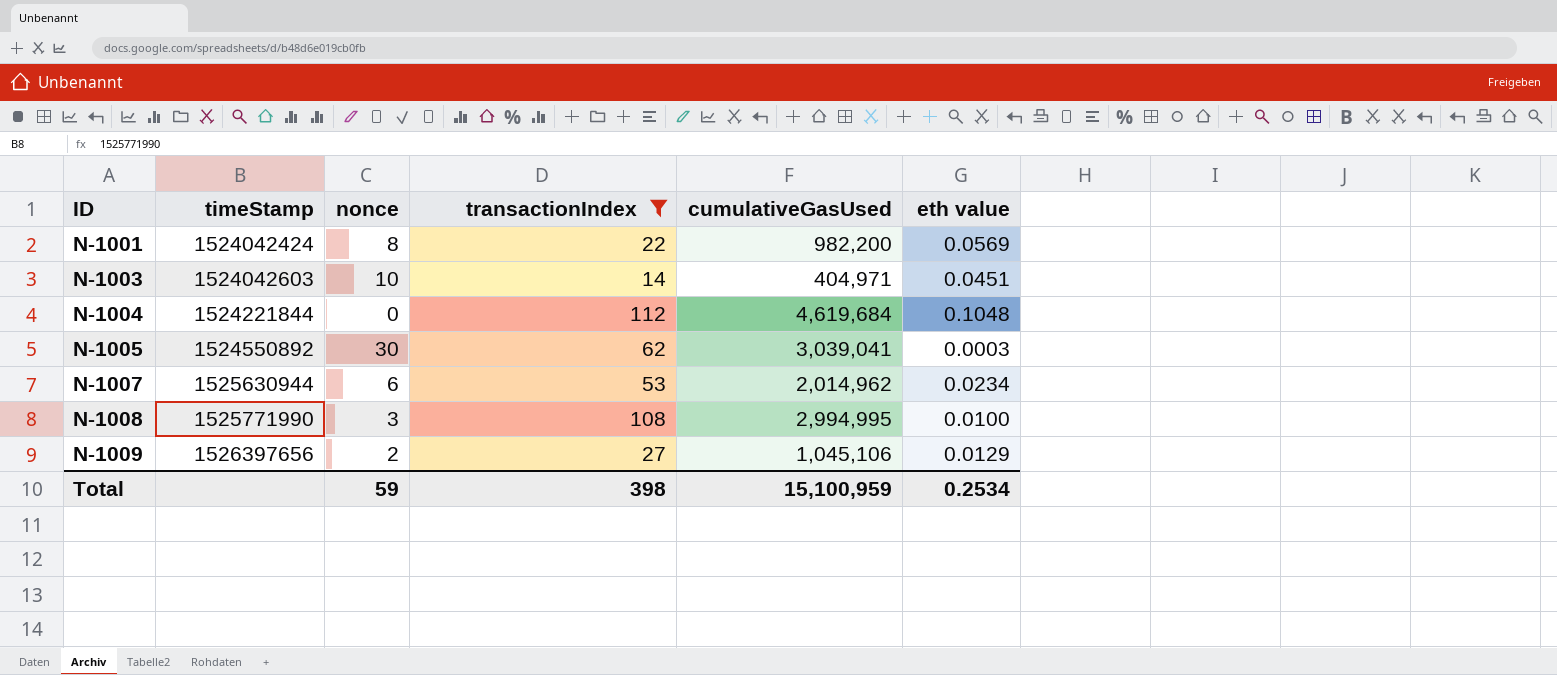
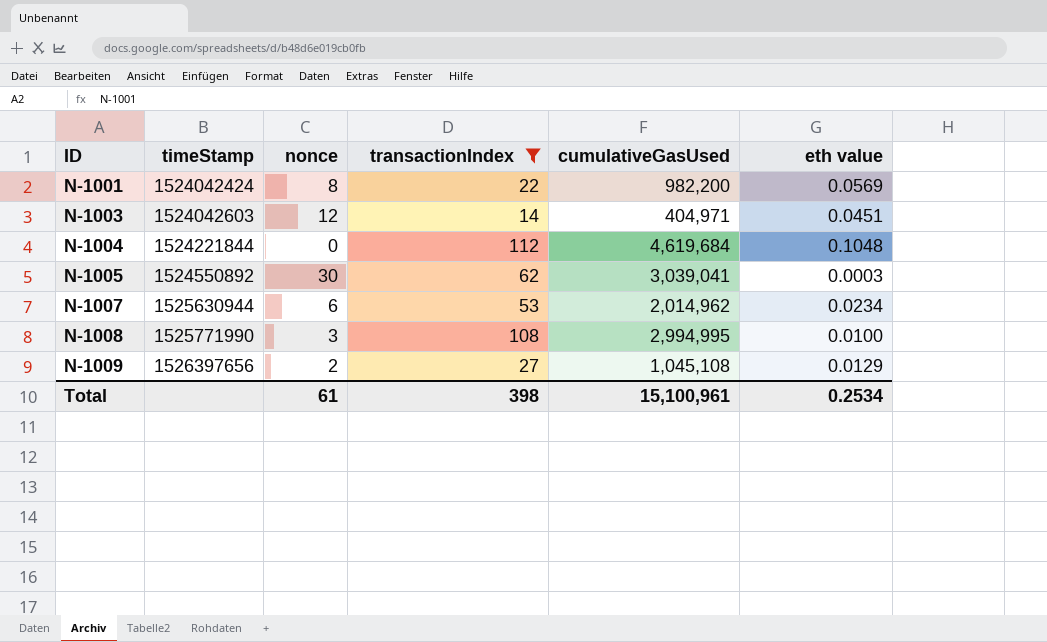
N-1003 | nonce: 10 -> 12
N-1009 | cumulativeGasUsed: 1,045,106 -> 1,045,108
Total | nonce: 59 -> 61
Total | cumulativeGasUsed: 15,100,959 -> 15,100,961

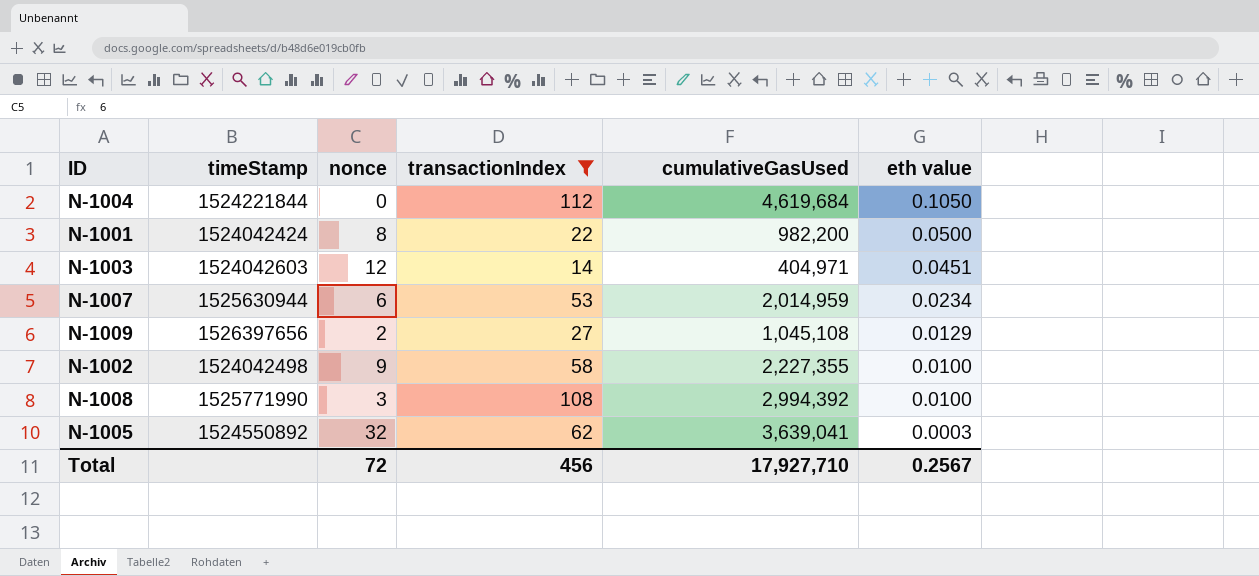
row order: ID ascending -> eth value descending
N-1004 | eth value: 0.1048 -> 0.1050
N-1001 | eth value: 0.0569 -> 0.0500
N-1007 | cumulativeGasUsed: 2,014,962 -> 2,014,959
row N-1002: none -> 1524042498 | 9 | 58 | 2,227,355 | 0.0100
N-1008 | cumulativeGasUsed: 2,994,995 -> 2,994,392
N-1005 | nonce: 30 -> 32
N-1005 | cumulativeGasUsed: 3,039,041 -> 3,639,041
Total | nonce: 61 -> 72
Total | transactionIndex: 398 -> 456
Total | cumulativeGasUsed: 15,100,961 -> 17,927,710
Total | eth value: 0.2534 -> 0.2567

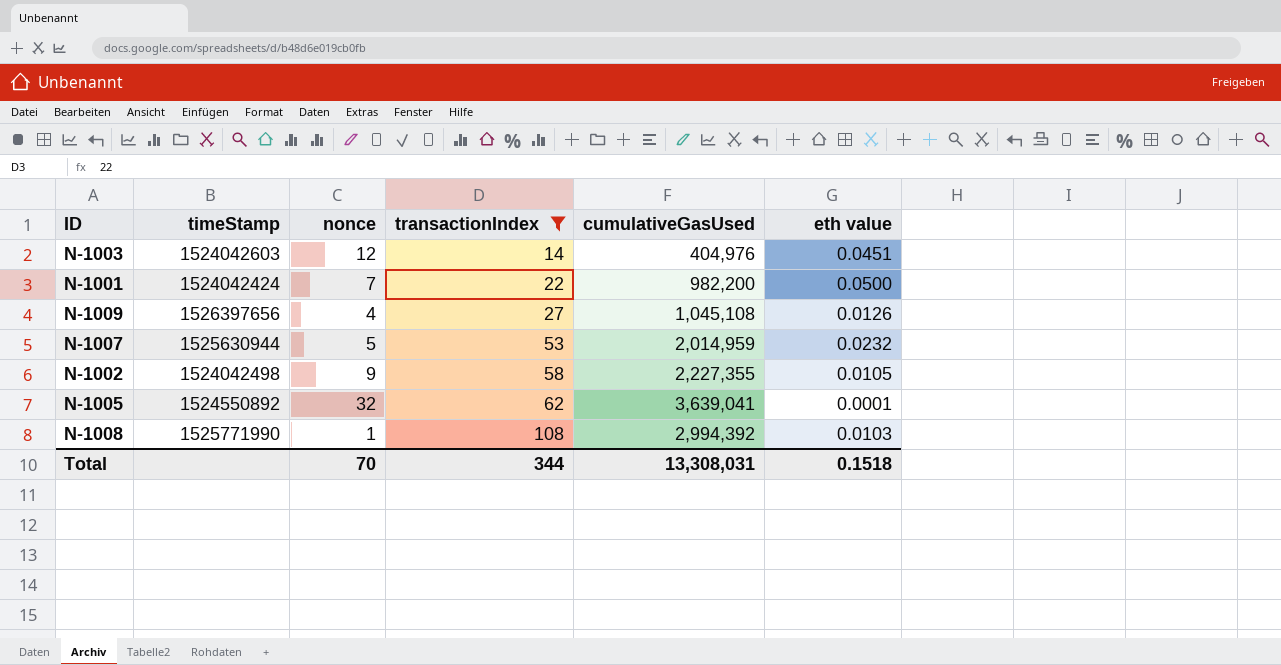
row order: eth value descending -> transactionIndex ascending
row N-1004: 1524221844 | 0 | 112 | 4,619,684 | 0.1050 -> none
N-1003 | cumulativeGasUsed: 404,971 -> 404,976
N-1001 | nonce: 8 -> 7
N-1009 | nonce: 2 -> 4
N-1009 | eth value: 0.0129 -> 0.0126
N-1007 | nonce: 6 -> 5
N-1007 | eth value: 0.0234 -> 0.0232
N-1002 | eth value: 0.0100 -> 0.0105
N-1005 | eth value: 0.0003 -> 0.0001
N-1008 | nonce: 3 -> 1
N-1008 | eth value: 0.0100 -> 0.0103
Total | nonce: 72 -> 70
Total | transactionIndex: 456 -> 344
Total | cumulativeGasUsed: 17,927,710 -> 13,308,031
Total | eth value: 0.2567 -> 0.1518

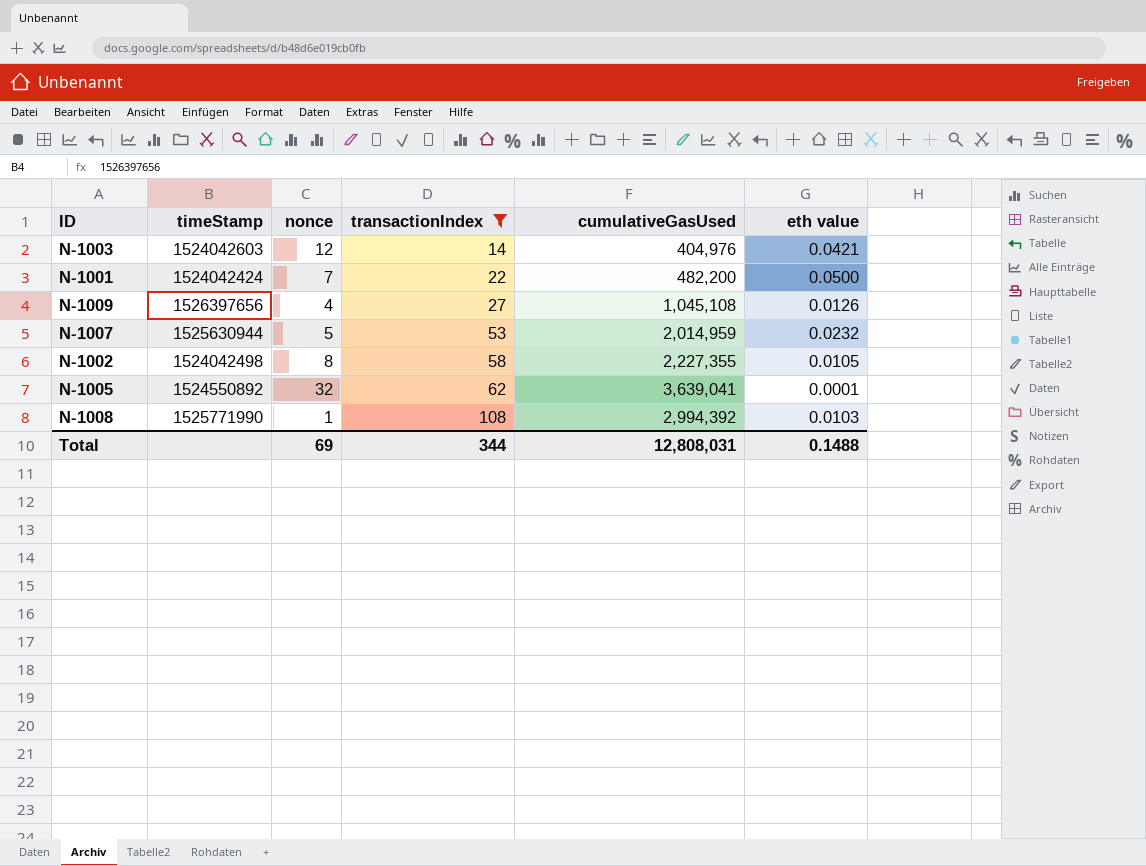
N-1003 | eth value: 0.0451 -> 0.0421
N-1001 | cumulativeGasUsed: 982,200 -> 482,200
N-1002 | nonce: 9 -> 8
Total | nonce: 70 -> 69
Total | cumulativeGasUsed: 13,308,031 -> 12,808,031
Total | eth value: 0.1518 -> 0.1488

